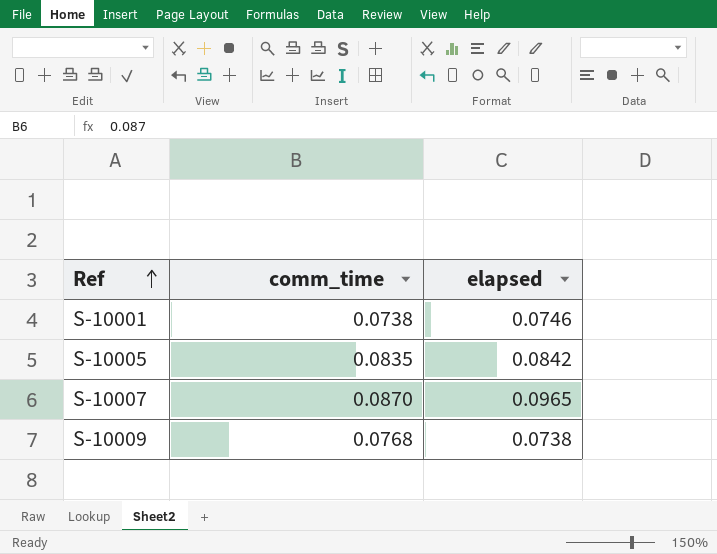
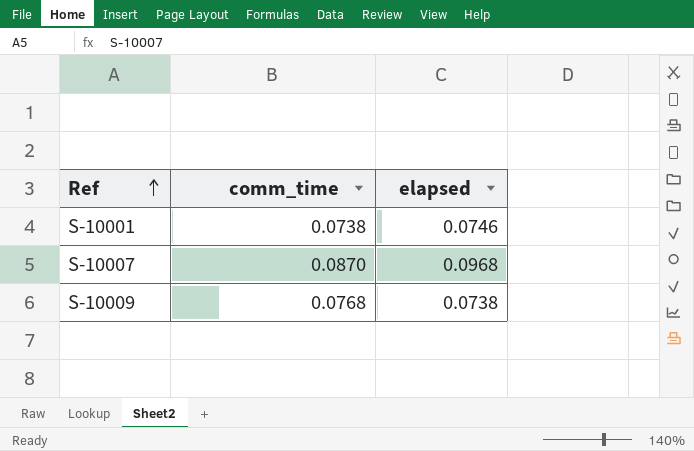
row S-10005: 0.0835 | 0.0842 -> none
S-10007 | elapsed: 0.0965 -> 0.0968

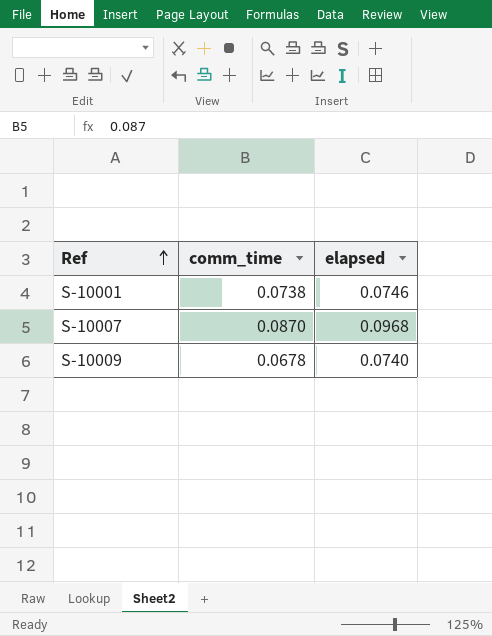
S-10009 | comm_time: 0.0768 -> 0.0678
S-10009 | elapsed: 0.0738 -> 0.0740

